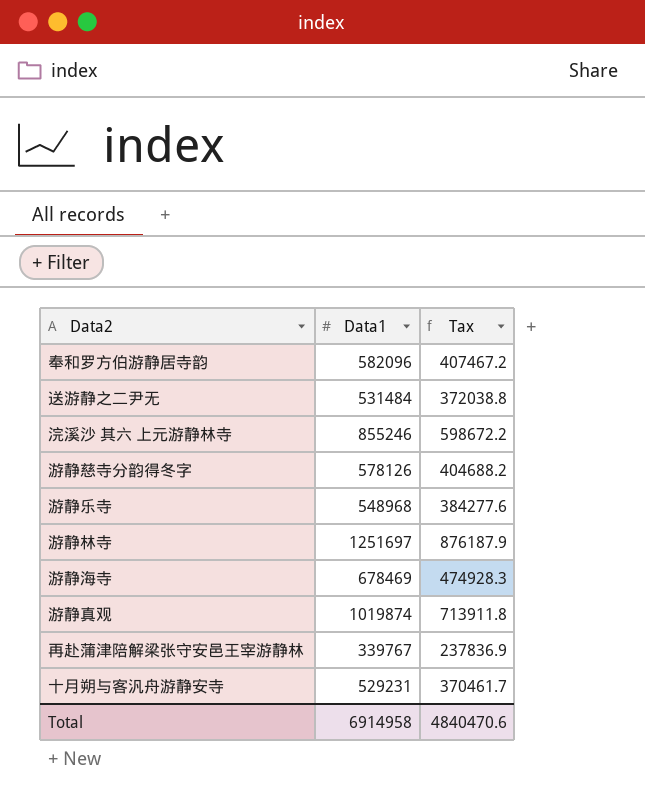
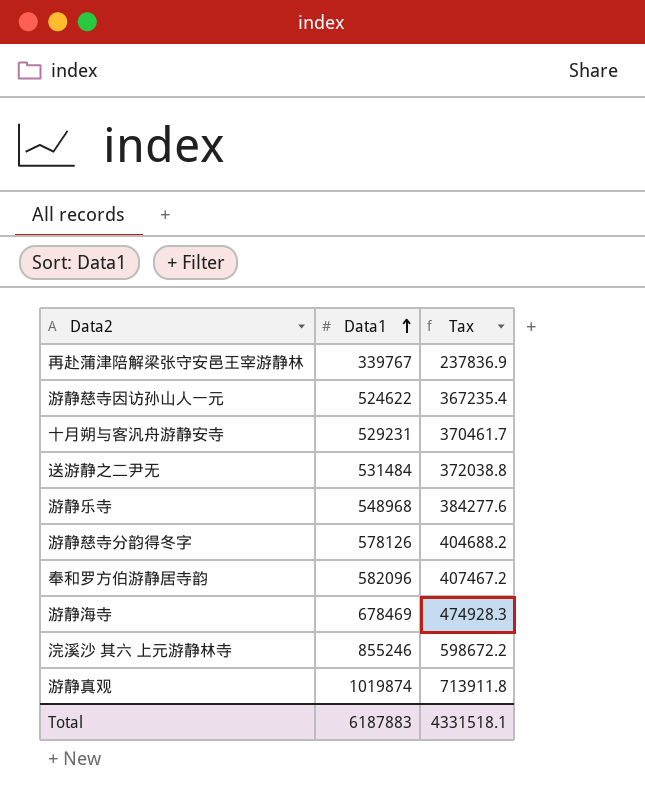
row order: none -> Data1 ascending
row 游静林寺: 1251697 | 876187.9 -> none
row 游静慈寺因访孙山人一元: none -> 524622 | 367235.4
Total | Data1: 6914958 -> 6187883
Total | Tax: 4840470.6 -> 4331518.1

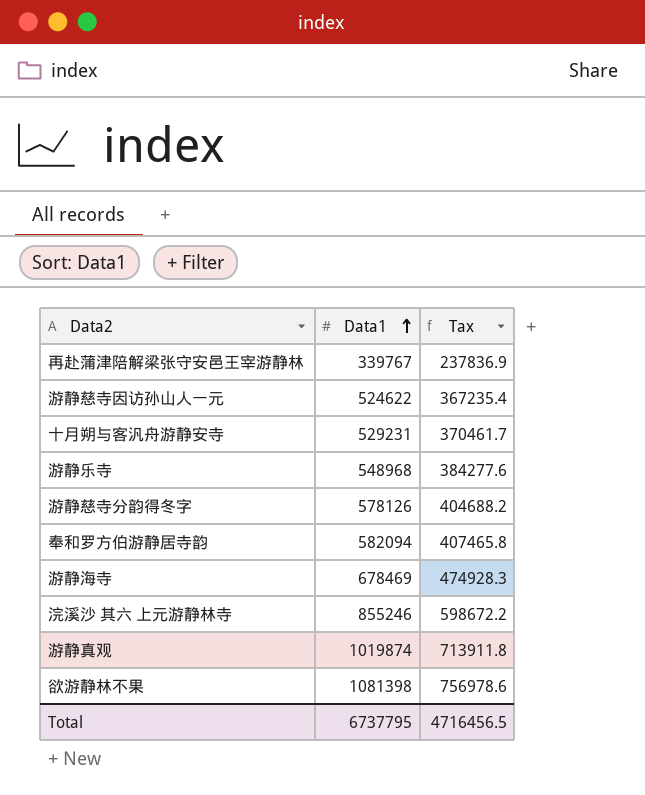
row 送游静之二尹无: 531484 | 372038.8 -> none
奉和罗方伯游静居寺韵 | Data1: 582096 -> 582094
奉和罗方伯游静居寺韵 | Tax: 407467.2 -> 407465.8
row 欲游静林不果: none -> 1081398 | 756978.6
Total | Data1: 6187883 -> 6737795
Total | Tax: 4331518.1 -> 4716456.5

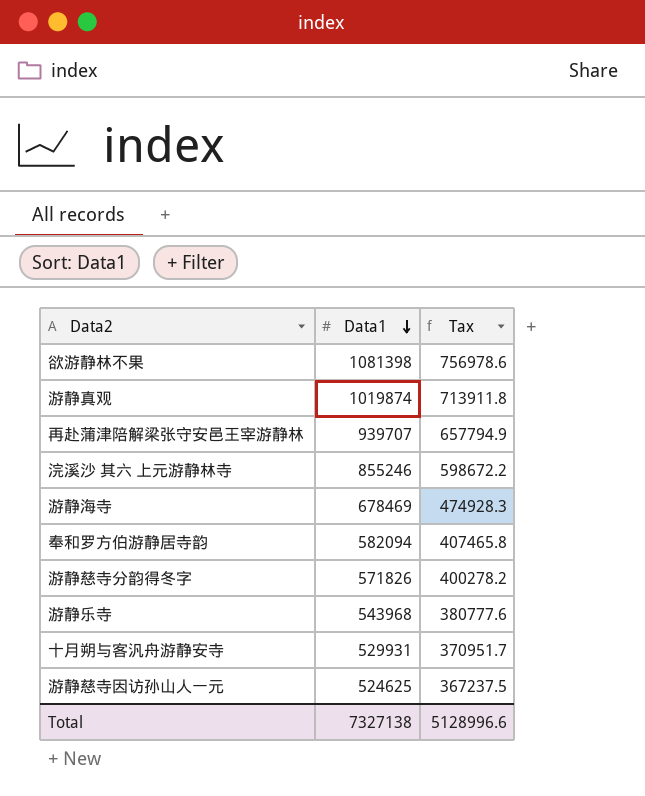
row order: Data1 ascending -> Data1 descending
再赴蒲津陪解梁张守安邑王宰游静林 | Data1: 339767 -> 939707
再赴蒲津陪解梁张守安邑王宰游静林 | Tax: 237836.9 -> 657794.9
游静慈寺分韵得冬字 | Data1: 578126 -> 571826
游静慈寺分韵得冬字 | Tax: 404688.2 -> 400278.2
游静乐寺 | Data1: 548968 -> 543968
游静乐寺 | Tax: 384277.6 -> 380777.6
十月朔与客汎舟游静安寺 | Data1: 529231 -> 529931
十月朔与客汎舟游静安寺 | Tax: 370461.7 -> 370951.7
游静慈寺因访孙山人一元 | Data1: 524622 -> 524625
游静慈寺因访孙山人一元 | Tax: 367235.4 -> 367237.5
Total | Data1: 6737795 -> 7327138
Total | Tax: 4716456.5 -> 5128996.6

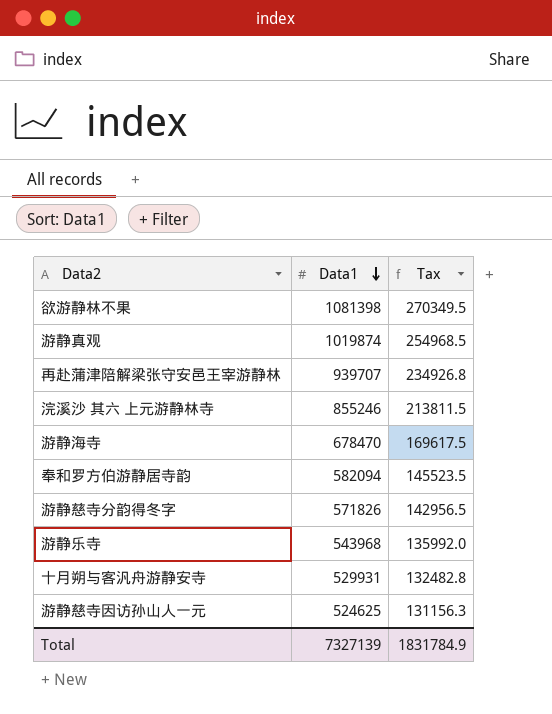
column Tax | formula: [Data1] * 0.7 -> [Data1] * 0.25
游静海寺 | Data1: 678469 -> 678470
Total | Data1: 7327138 -> 7327139
Total | Tax: 5128996.6 -> 1831784.9

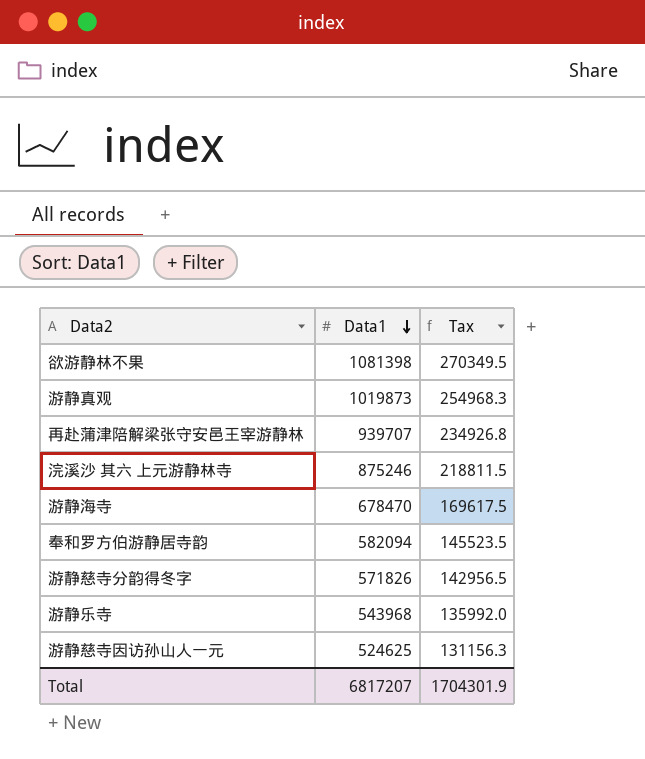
row 十月朔与客汎舟游静安寺: 529931 | 132482.8 -> none
游静真观 | Data1: 1019874 -> 1019873
游静真观 | Tax: 254968.5 -> 254968.3
浣溪沙 其六 上元游静林寺 | Data1: 855246 -> 875246
浣溪沙 其六 上元游静林寺 | Tax: 213811.5 -> 218811.5
Total | Data1: 7327139 -> 6817207
Total | Tax: 1831784.9 -> 1704301.9

